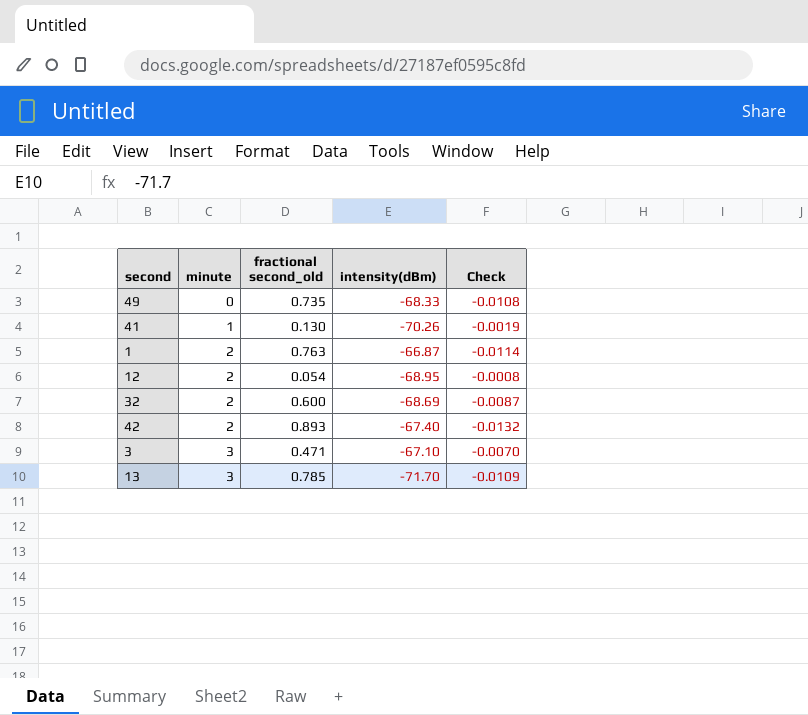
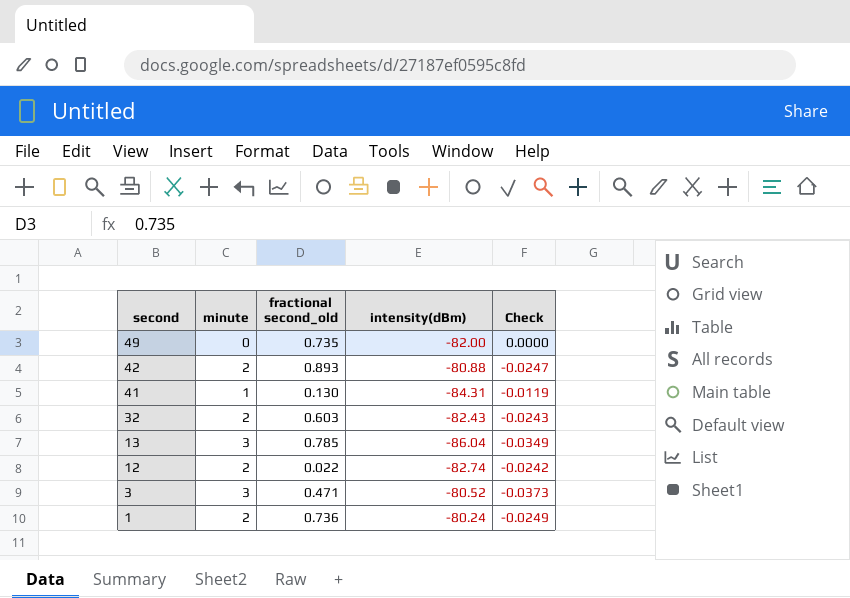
row order: minute ascending -> second descending
column Check | formula: [fractional second_old] / [intensity(dBm)] -> [minute] / [intensity(dBm)]
49 | intensity(dBm): -68.33 -> -82.00
42 | intensity(dBm): -67.40 -> -80.88
41 | intensity(dBm): -70.26 -> -84.31
32 | fractional second_old: 0.600 -> 0.603
32 | intensity(dBm): -68.69 -> -82.43
13 | intensity(dBm): -71.70 -> -86.04
12 | fractional second_old: 0.054 -> 0.022
12 | intensity(dBm): -68.95 -> -82.74
3 | intensity(dBm): -67.10 -> -80.52
1 | fractional second_old: 0.763 -> 0.736
1 | intensity(dBm): -66.87 -> -80.24

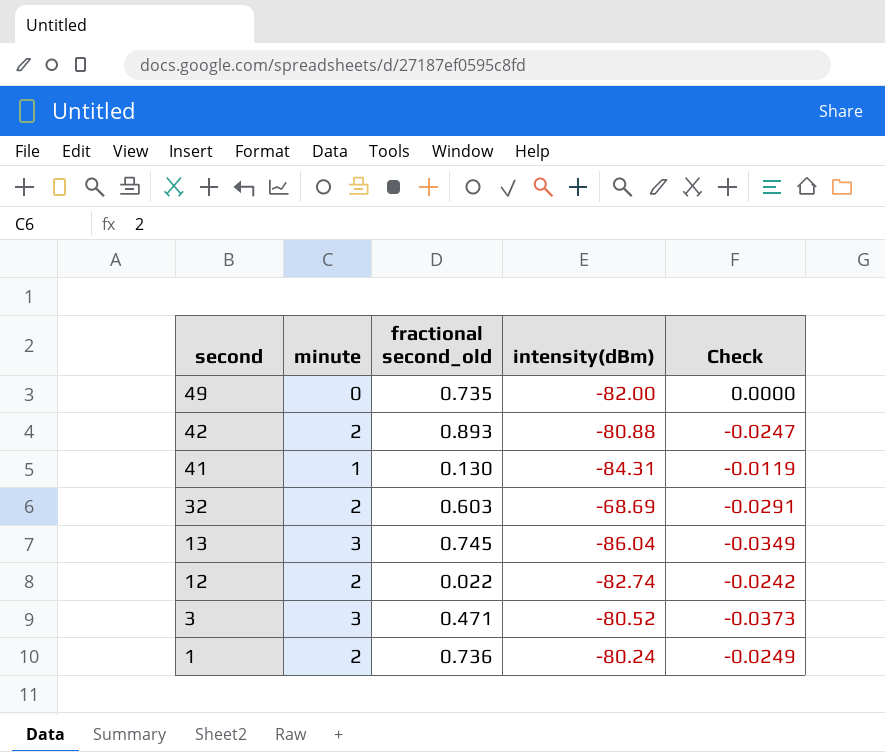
32 | intensity(dBm): -82.43 -> -68.69
32 | Check: -0.0243 -> -0.0291
13 | fractional second_old: 0.785 -> 0.745

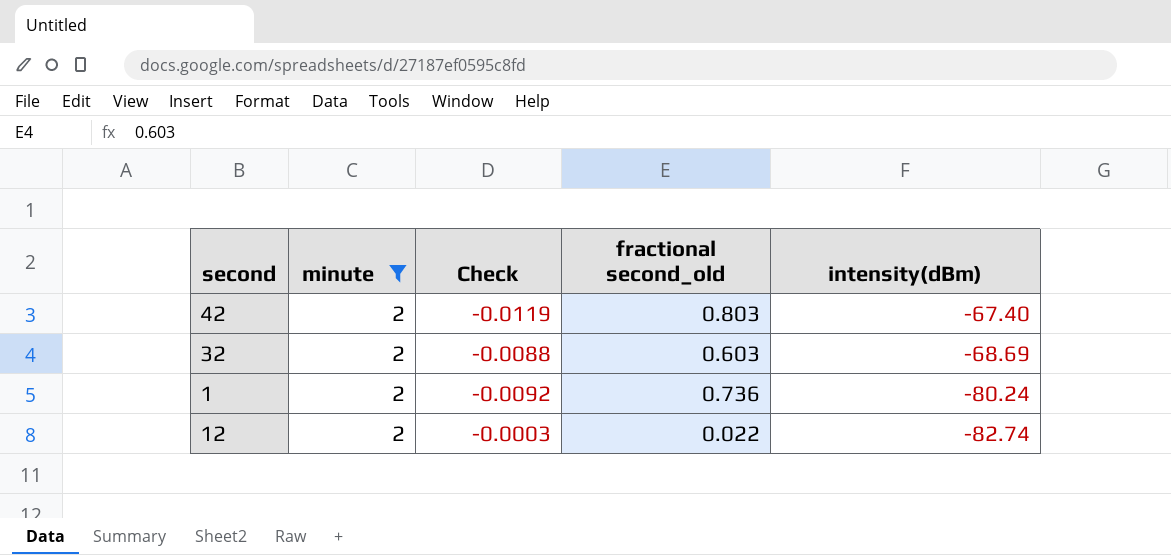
filter: none -> minute = 2
row order: second descending -> intensity(dBm) descending
column Check | formula: [minute] / [intensity(dBm)] -> [fractional second_old] / [intensity(dBm)]
column Check | position: 5 -> 3
42 | fractional second_old: 0.893 -> 0.803
42 | intensity(dBm): -80.88 -> -67.40

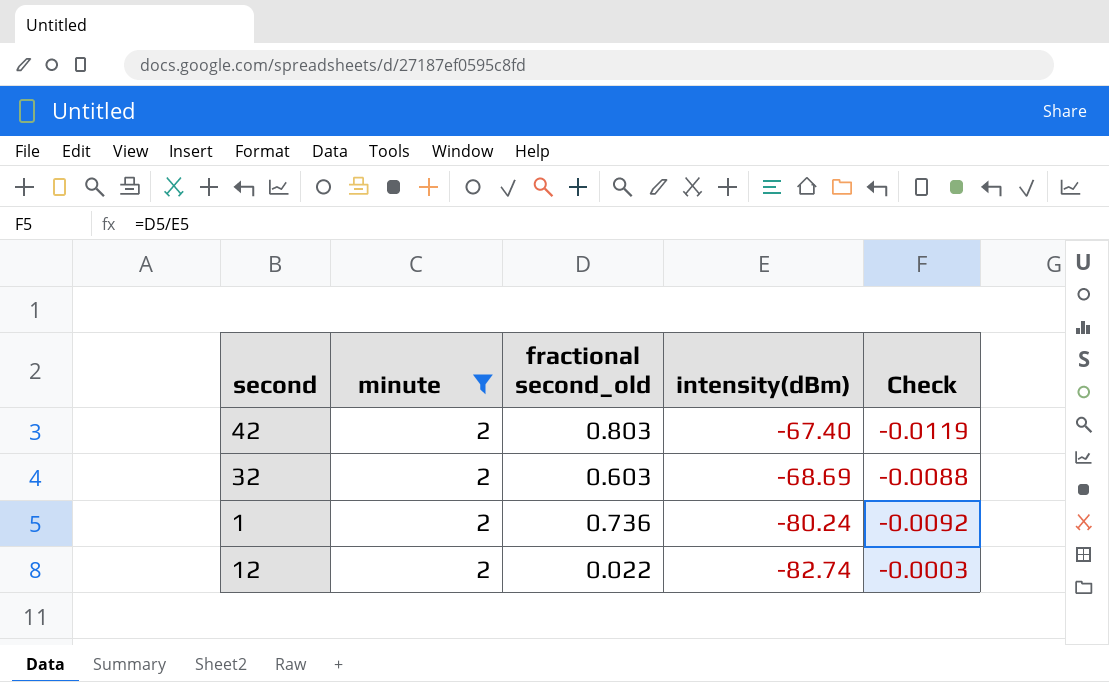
column Check | position: 3 -> 5

